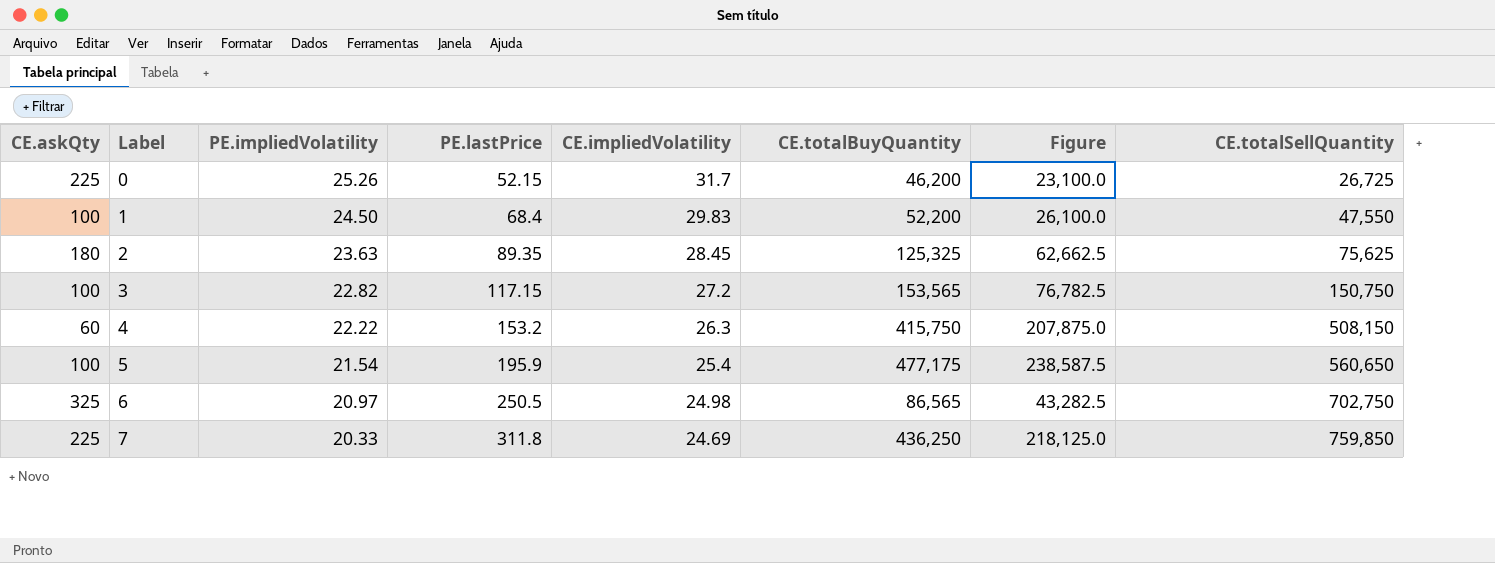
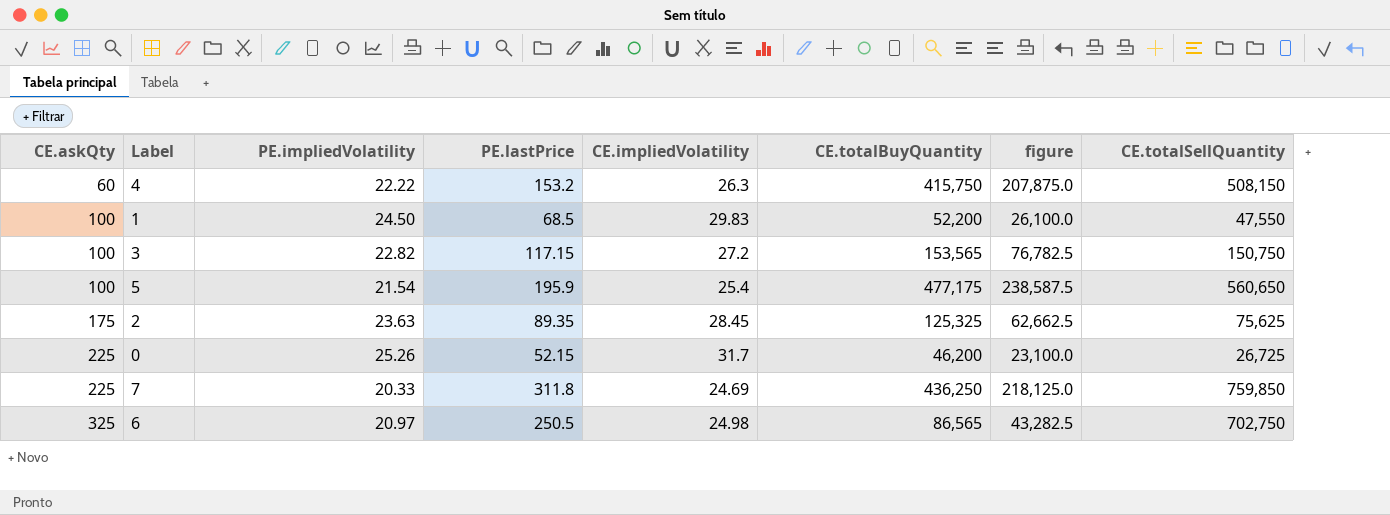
row order: Label ascending -> CE.askQty ascending
column name: Figure -> figure
1 | PE.lastPrice: 68.4 -> 68.5
2 | CE.askQty: 180 -> 175

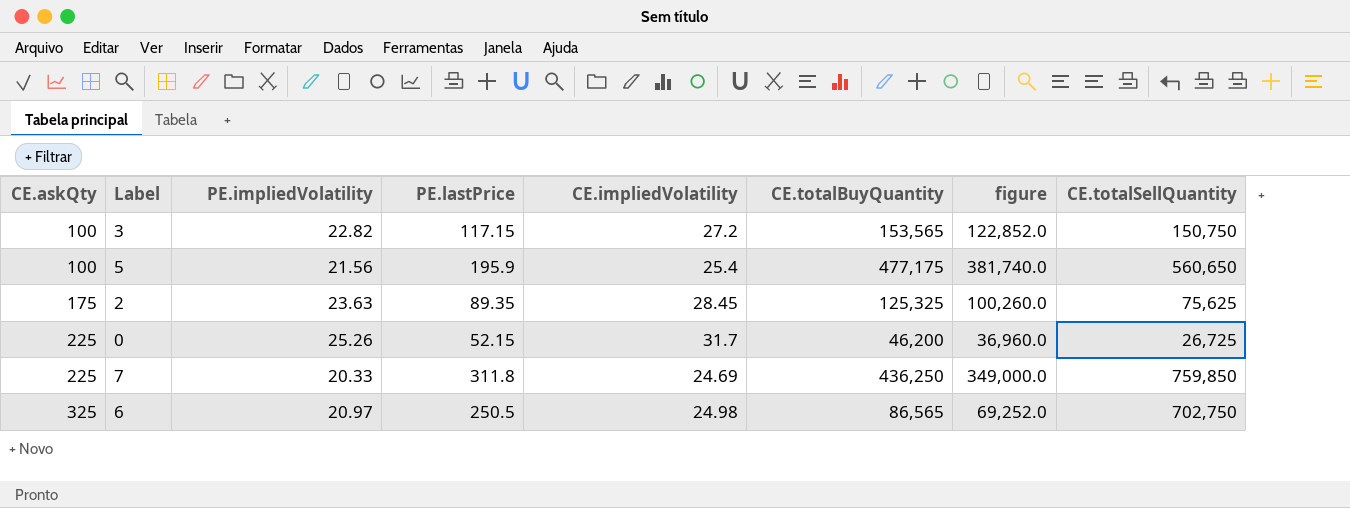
column figure | formula: [CE.totalBuyQuantity] * 0.5 -> [CE.totalBuyQuantity] * 0.8
row 4: 60 | 22.22 | 153.2 | 26.3 | 415,750 | 207,875.0 | 508,150 -> none
row 1: 100 | 24.50 | 68.5 | 29.83 | 52,200 | 26,100.0 | 47,550 -> none
5 | PE.impliedVolatility: 21.54 -> 21.56

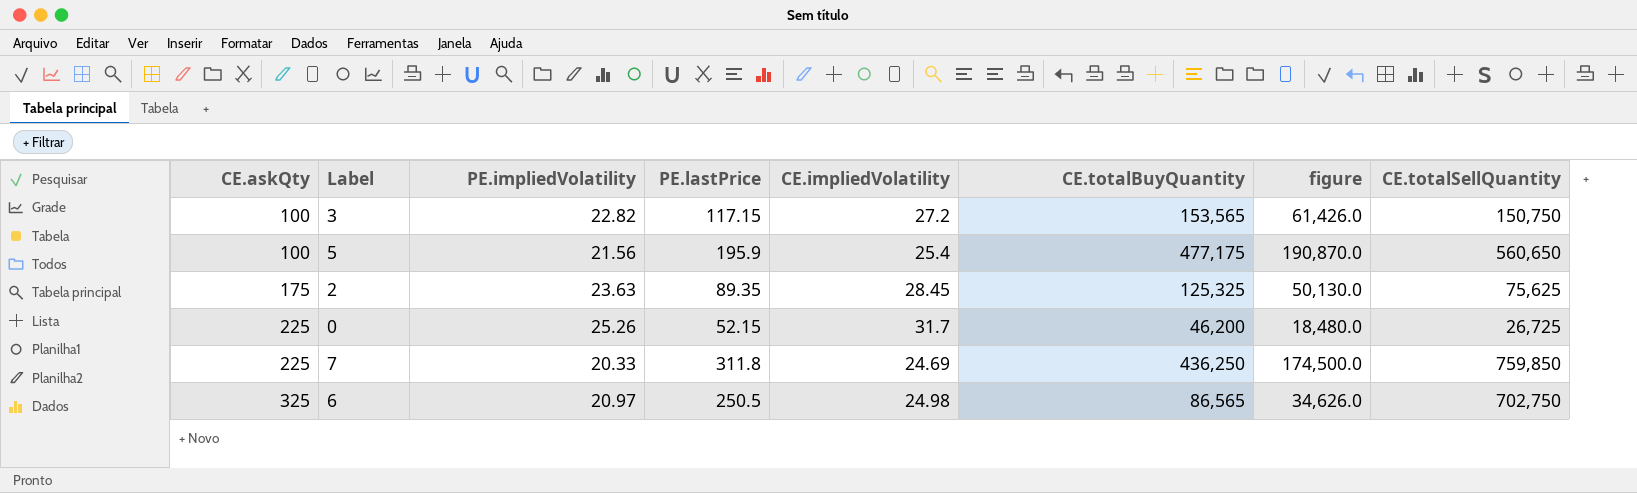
column figure | formula: [CE.totalBuyQuantity] * 0.8 -> [CE.totalBuyQuantity] * 0.4

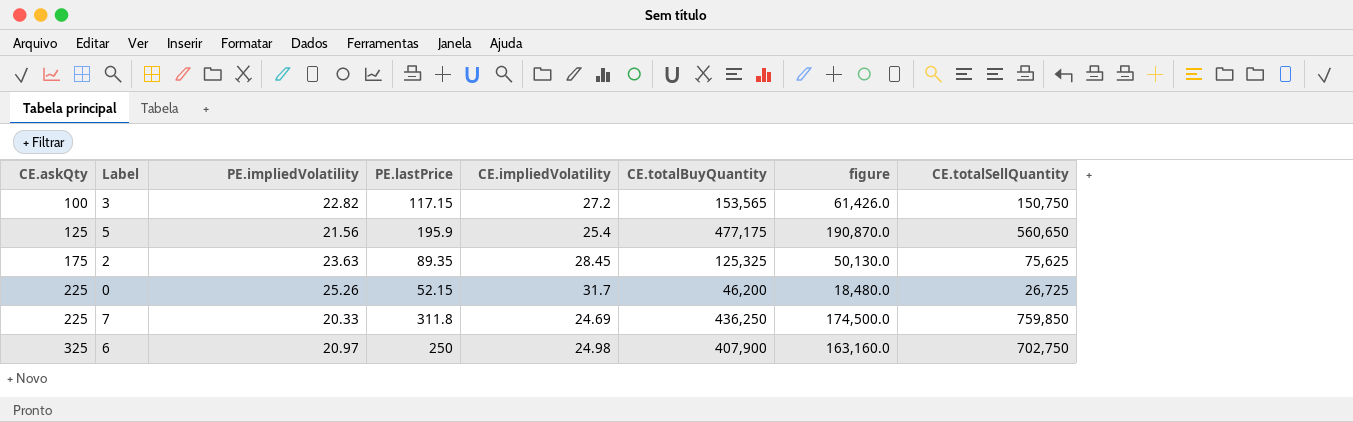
5 | CE.askQty: 100 -> 125
6 | PE.lastPrice: 250.5 -> 250
6 | CE.totalBuyQuantity: 86,565 -> 407,900
6 | figure: 34,626.0 -> 163,160.0

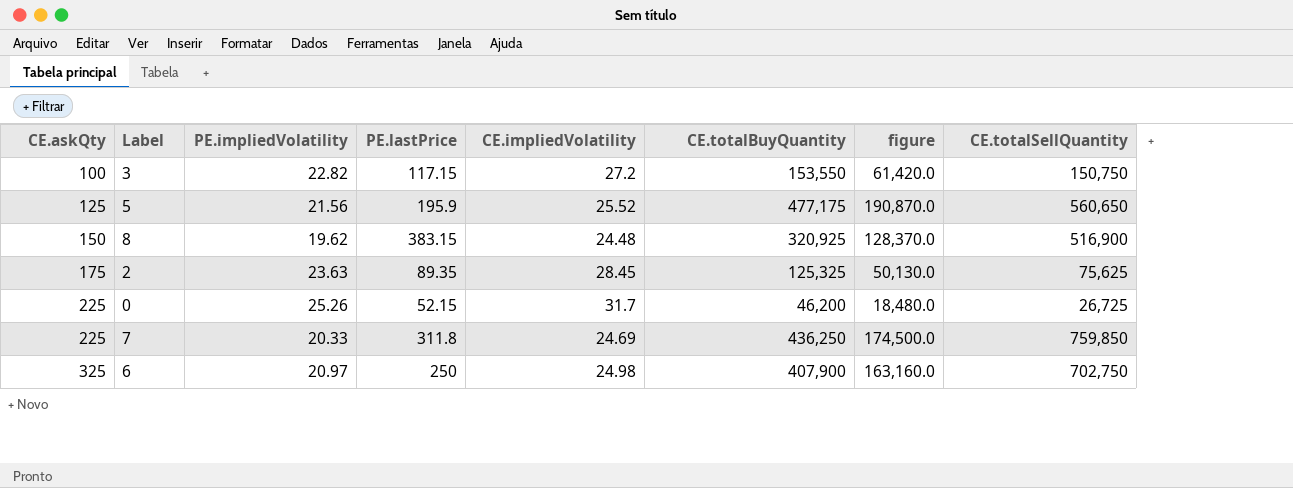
3 | CE.totalBuyQuantity: 153,565 -> 153,550
3 | figure: 61,426.0 -> 61,420.0
5 | CE.impliedVolatility: 25.4 -> 25.52
row 8: none -> 150 | 19.62 | 383.15 | 24.48 | 320,925 | 128,370.0 | 516,900

